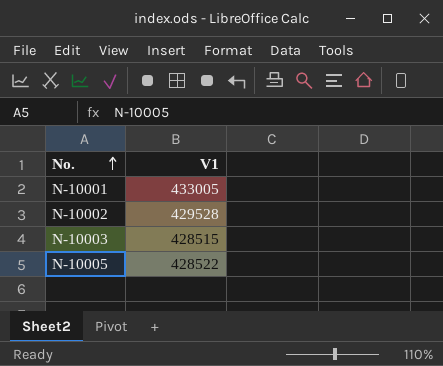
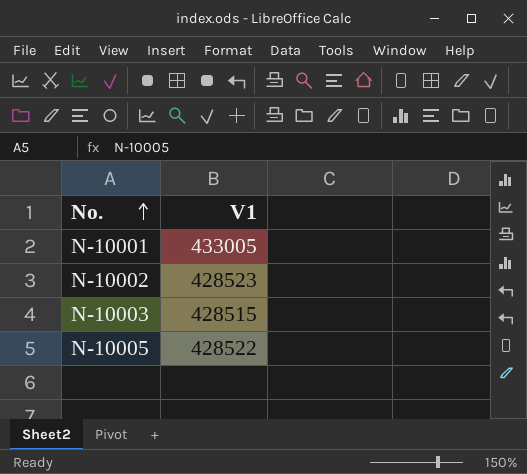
N-10002 | V1: 429528 -> 428523

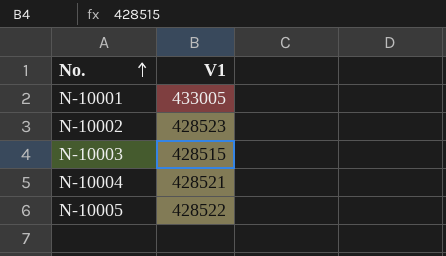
row N-10004: none -> 428521

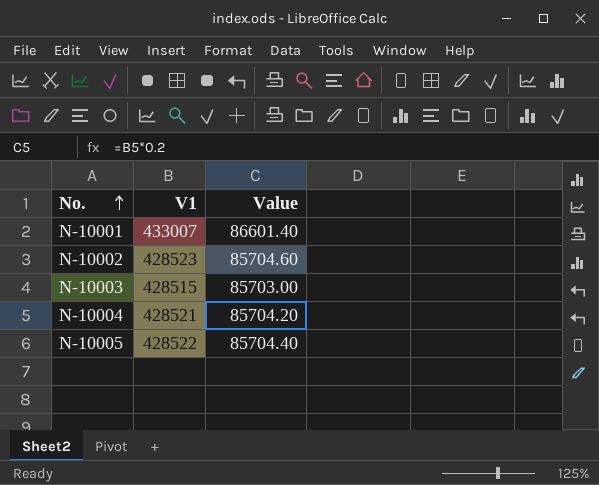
column Value | formula: none -> [V1] * 0.2
N-10001 | V1: 433005 -> 433007

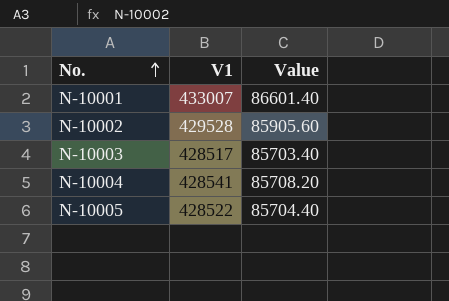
N-10002 | V1: 428523 -> 429528
N-10002 | Value: 85704.60 -> 85905.60
N-10003 | V1: 428515 -> 428517
N-10003 | Value: 85703.00 -> 85703.40
N-10004 | V1: 428521 -> 428541
N-10004 | Value: 85704.20 -> 85708.20

